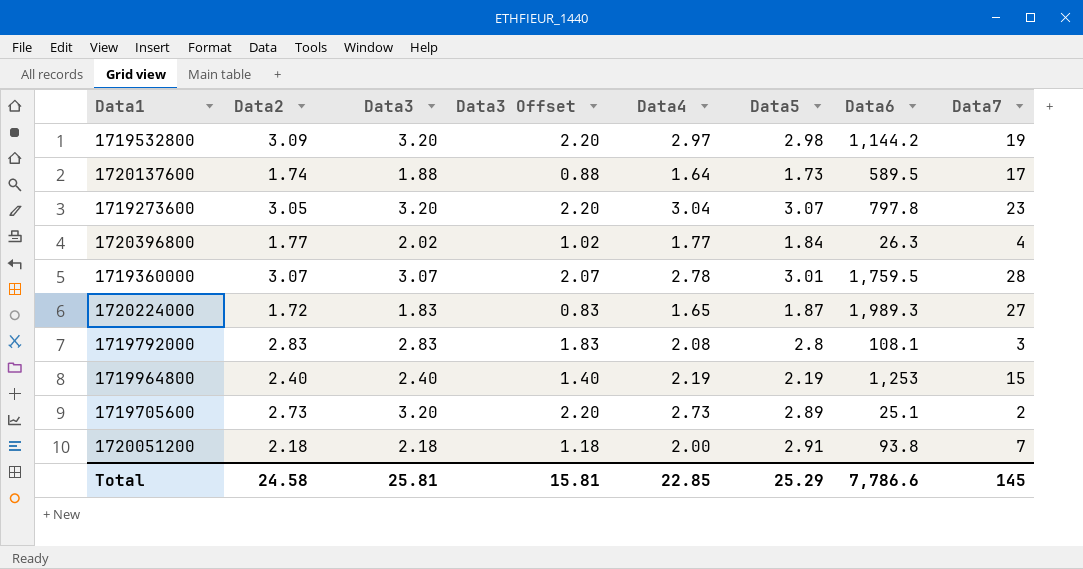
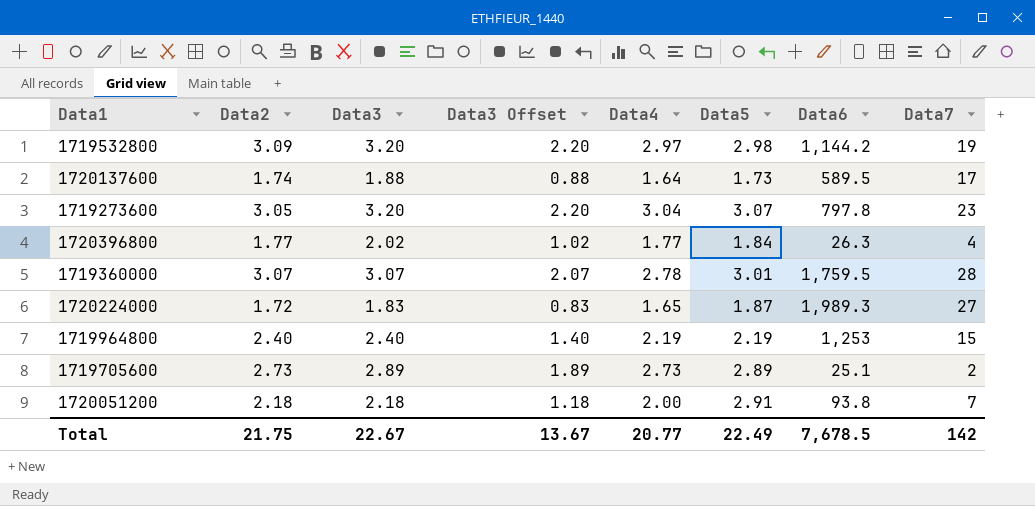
row 1719792000: 2.83 | 2.83 | 1.83 | 2.08 | 2.8 | 108.1 | 3 -> none
1719705600 | Data3: 3.20 -> 2.89
1719705600 | Data3 Offset: 2.20 -> 1.89
Total | Data2: 24.58 -> 21.75
Total | Data3: 25.81 -> 22.67
Total | Data3 Offset: 15.81 -> 13.67
Total | Data4: 22.85 -> 20.77
Total | Data5: 25.29 -> 22.49
Total | Data6: 7,786.6 -> 7,678.5
Total | Data7: 145 -> 142

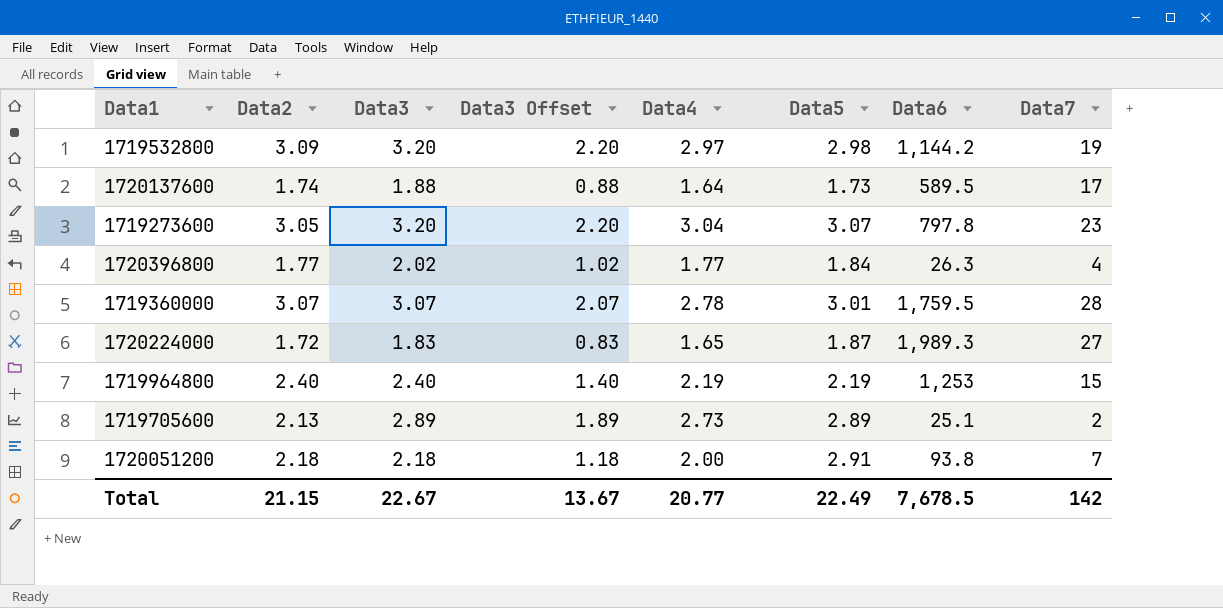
1719705600 | Data2: 2.73 -> 2.13
Total | Data2: 21.75 -> 21.15

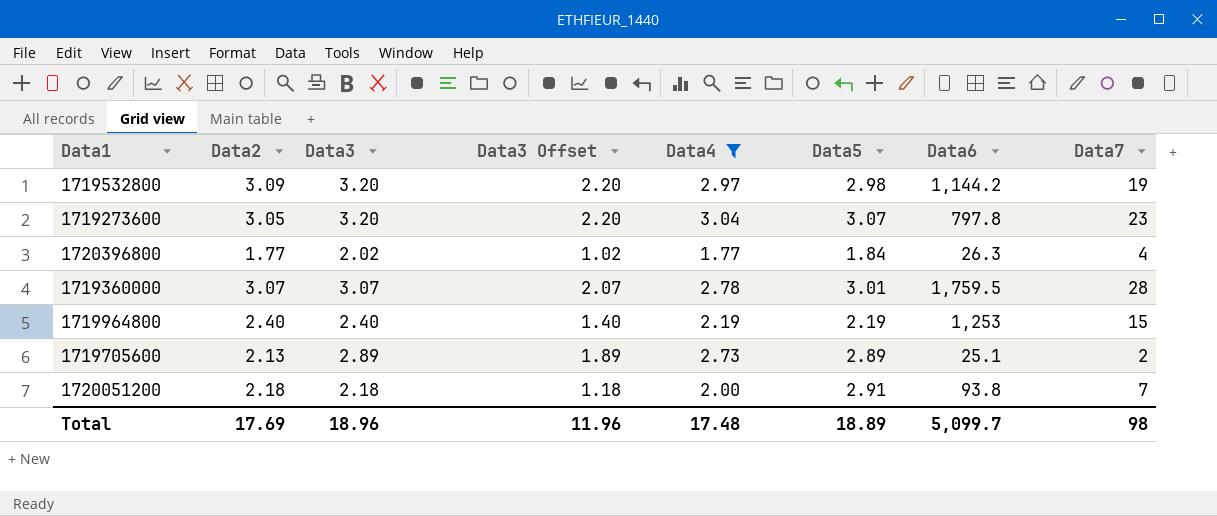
filter: none -> Data4 >= 1.77
Total | Data2: 21.15 -> 17.69
Total | Data3: 22.67 -> 18.96
Total | Data3 Offset: 13.67 -> 11.96
Total | Data4: 20.77 -> 17.48
Total | Data5: 22.49 -> 18.89
Total | Data6: 7,678.5 -> 5,099.7
Total | Data7: 142 -> 98

